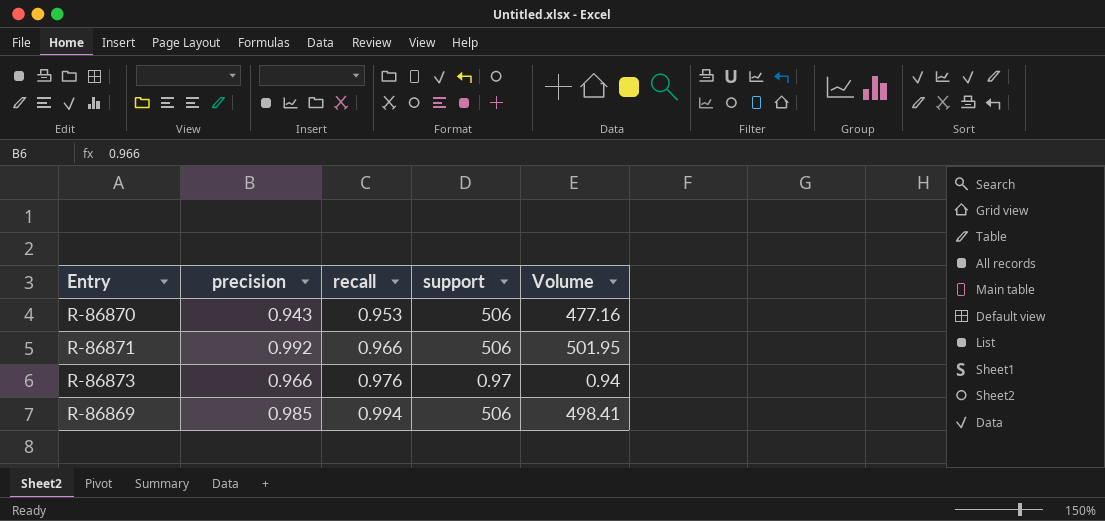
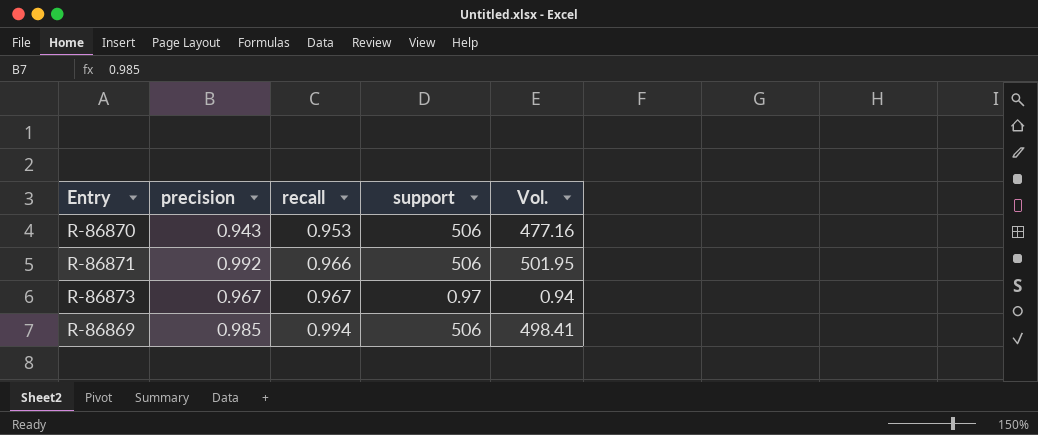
column name: Volume -> Vol.
R-86873 | precision: 0.966 -> 0.967
R-86873 | recall: 0.976 -> 0.967

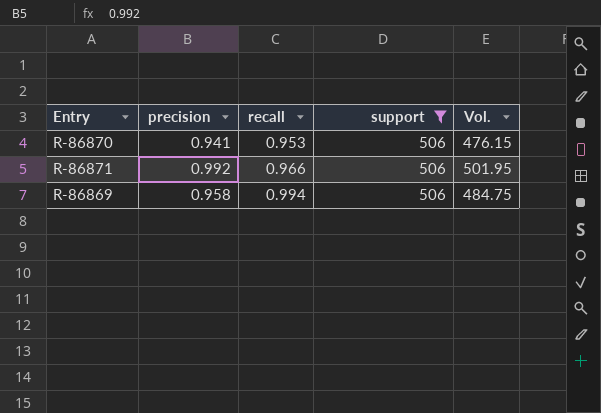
filter: none -> support = 506
R-86870 | precision: 0.943 -> 0.941
R-86870 | Vol.: 477.16 -> 476.15
R-86869 | precision: 0.985 -> 0.958
R-86869 | Vol.: 498.41 -> 484.75

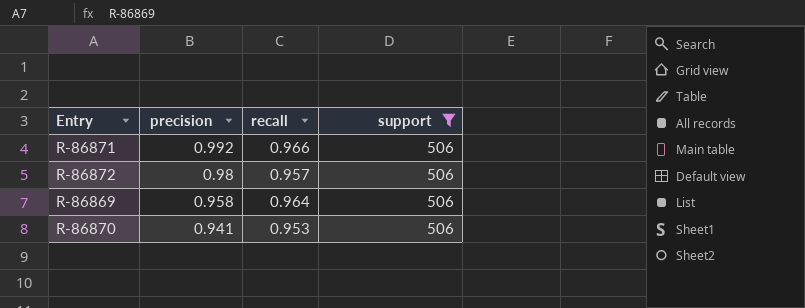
row order: recall ascending -> precision descending
column Vol. | formula: [precision] * [support] -> none
row R-86872: none -> 0.98 | 0.957 | 506
R-86869 | recall: 0.994 -> 0.964

